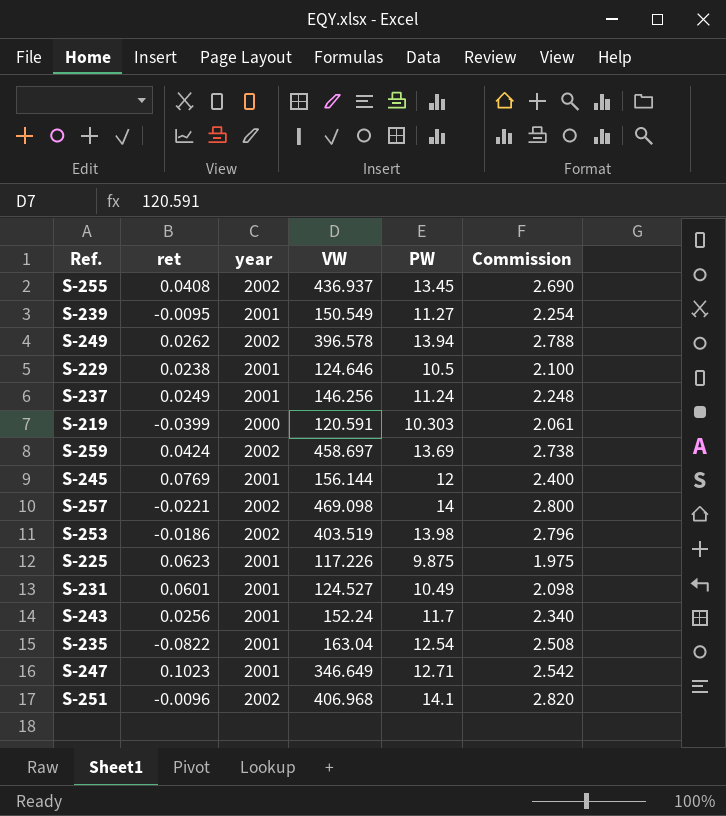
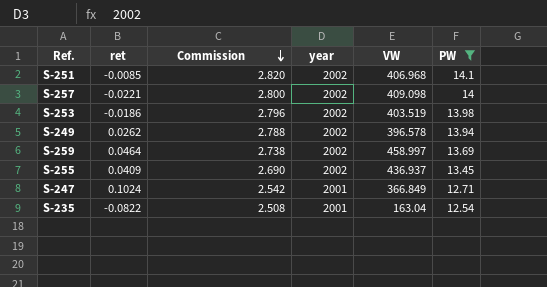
filter: none -> PW >= 12.54
row order: none -> Commission descending
column Commission | position: 6 -> 3
S-251 | ret: -0.0096 -> -0.0085
S-257 | VW: 469.098 -> 409.098
S-259 | ret: 0.0424 -> 0.0464
S-259 | VW: 458.697 -> 458.997
S-255 | ret: 0.0408 -> 0.0409
S-247 | ret: 0.1023 -> 0.1024
S-247 | VW: 346.649 -> 366.849

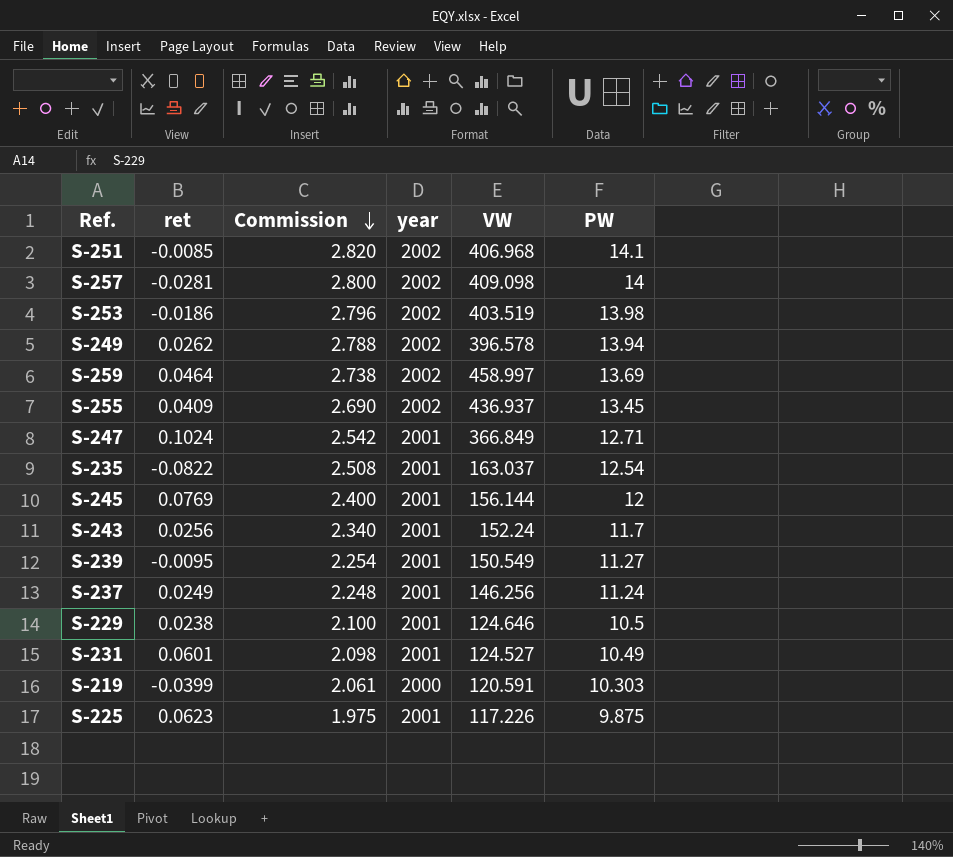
filter: PW >= 12.54 -> none
S-257 | ret: -0.0221 -> -0.0281
S-235 | VW: 163.04 -> 163.037

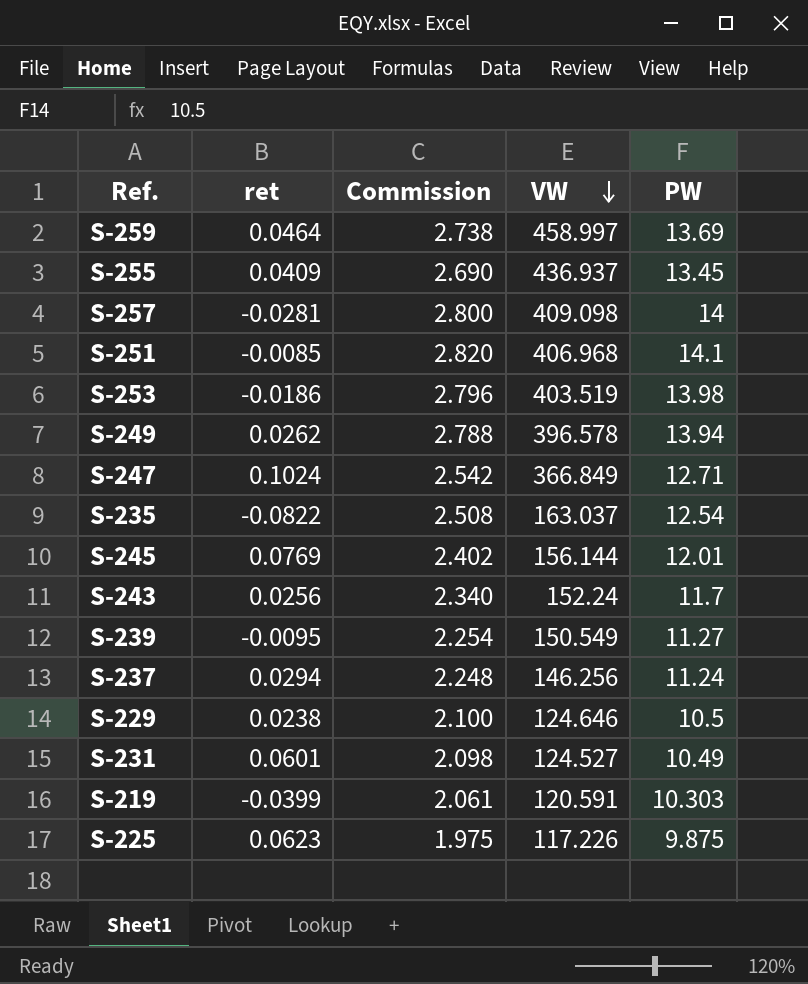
row order: Commission descending -> VW descending
column year | position: 4 -> none
S-245 | Commission: 2.400 -> 2.402
S-245 | PW: 12 -> 12.01
S-237 | ret: 0.0249 -> 0.0294

